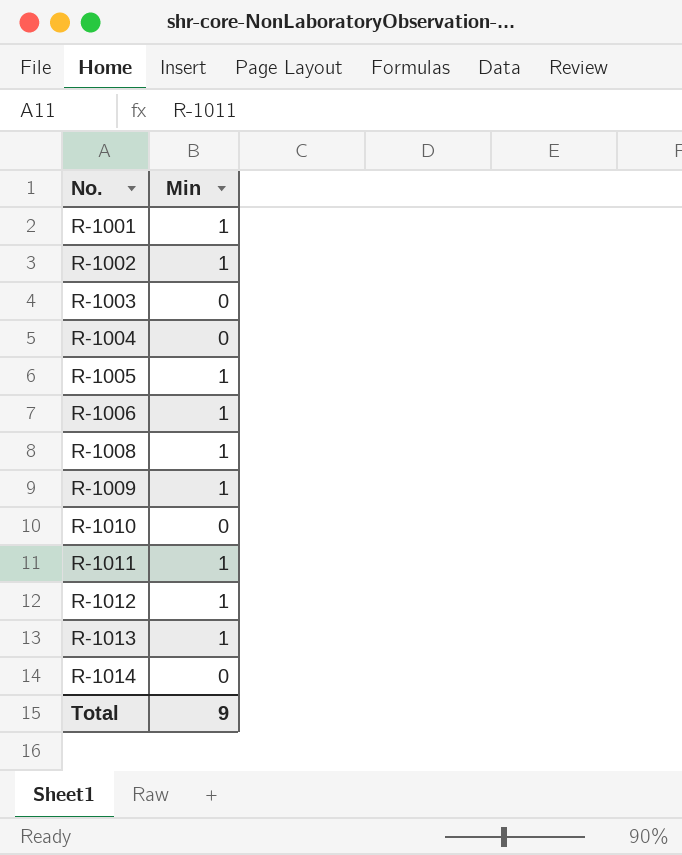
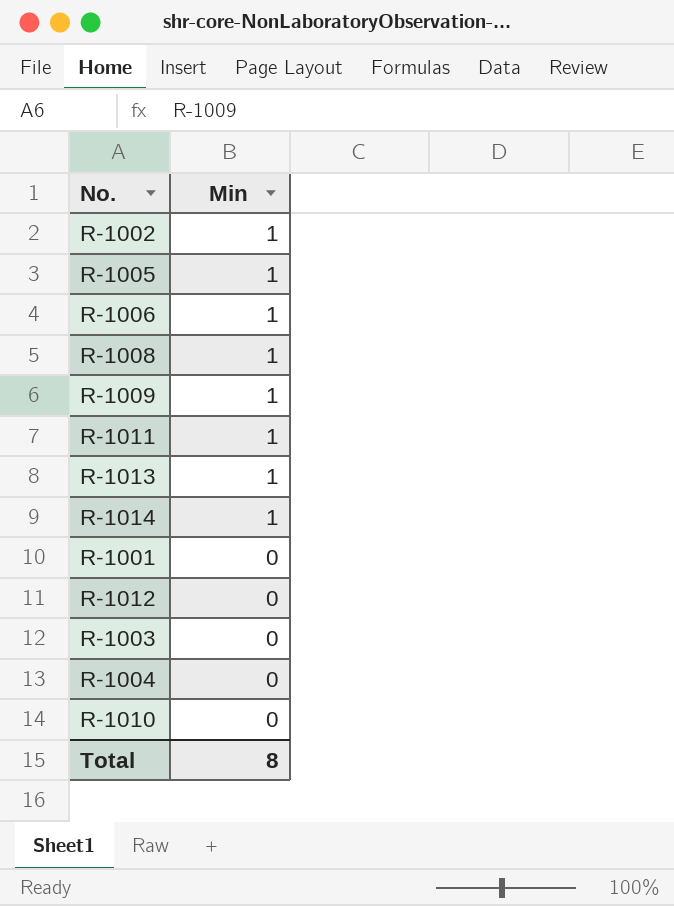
row order: No. ascending -> Min descending
R-1014 | Min: 0 -> 1
R-1001 | Min: 1 -> 0
R-1012 | Min: 1 -> 0
Total | Min: 9 -> 8

